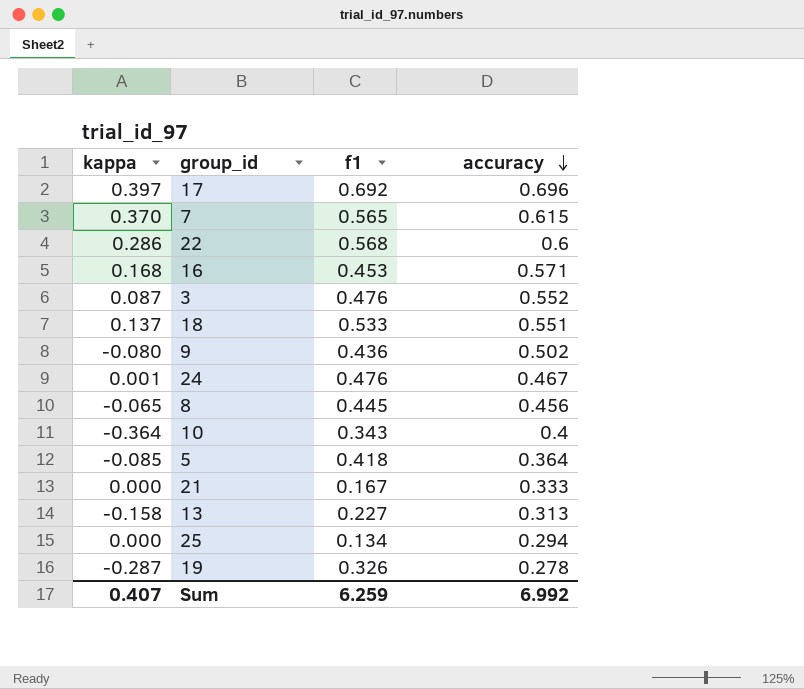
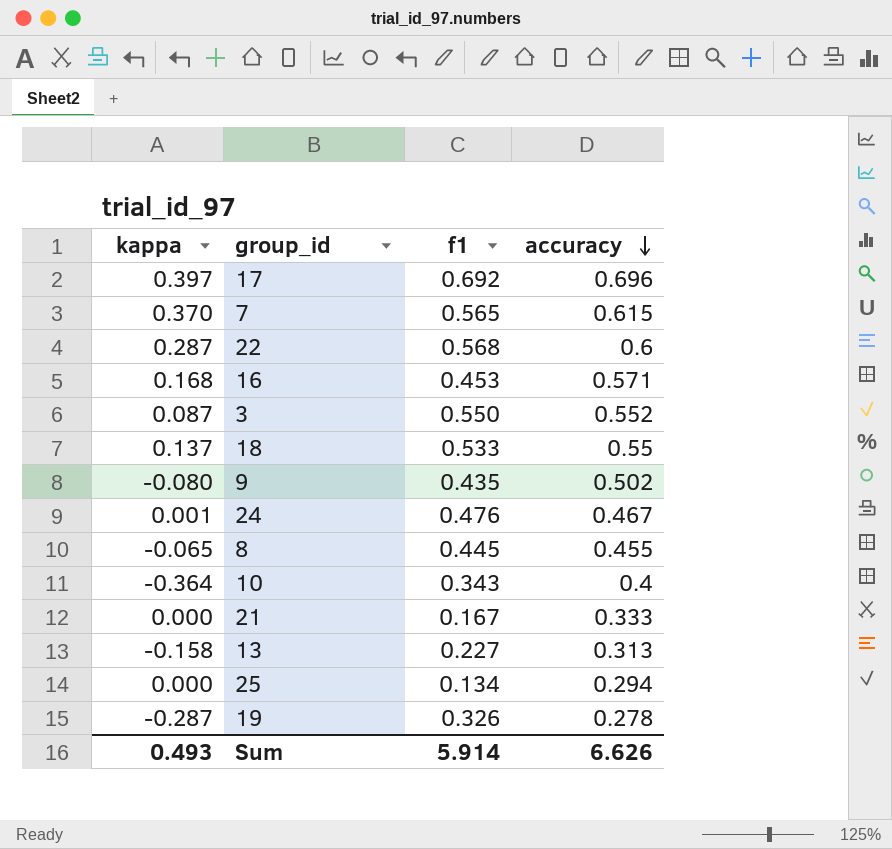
row 5: -0.085 | 0.418 | 0.364 -> none
22 | kappa: 0.286 -> 0.287
3 | f1: 0.476 -> 0.550
18 | accuracy: 0.551 -> 0.55
9 | f1: 0.436 -> 0.435
8 | accuracy: 0.456 -> 0.455
Sum | kappa: 0.407 -> 0.493
Sum | f1: 6.259 -> 5.914
Sum | accuracy: 6.992 -> 6.626

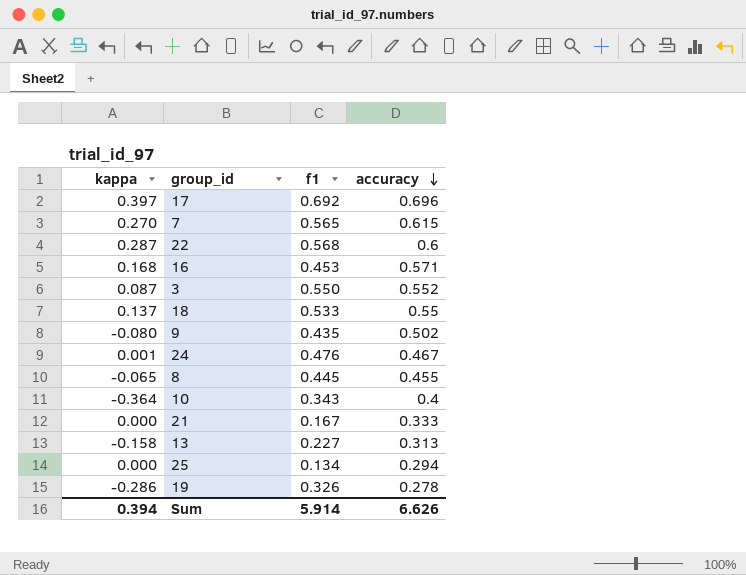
7 | kappa: 0.370 -> 0.270
19 | kappa: -0.287 -> -0.286
Sum | kappa: 0.493 -> 0.394

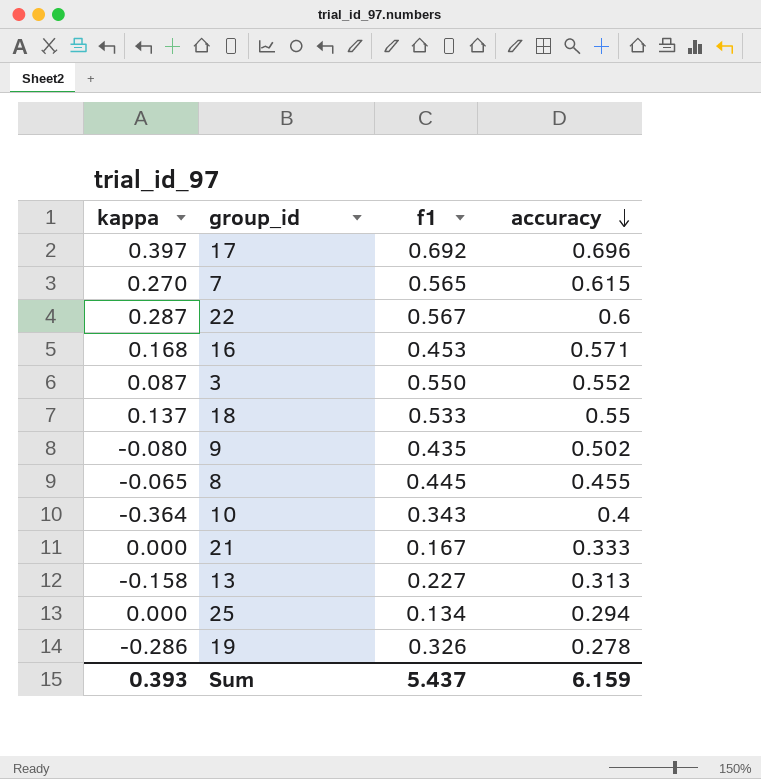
row 24: 0.001 | 0.476 | 0.467 -> none
22 | f1: 0.568 -> 0.567
Sum | kappa: 0.394 -> 0.393
Sum | f1: 5.914 -> 5.437
Sum | accuracy: 6.626 -> 6.159

